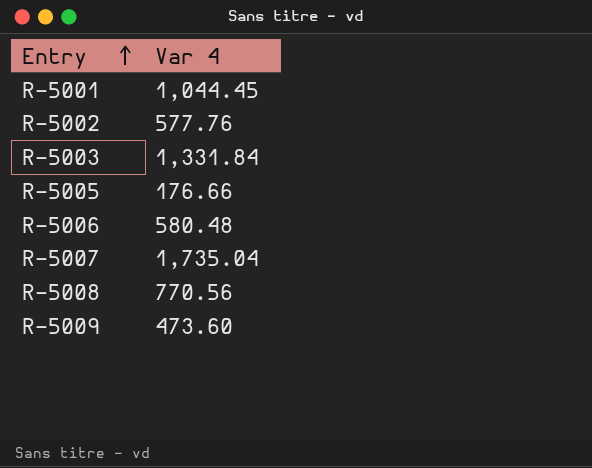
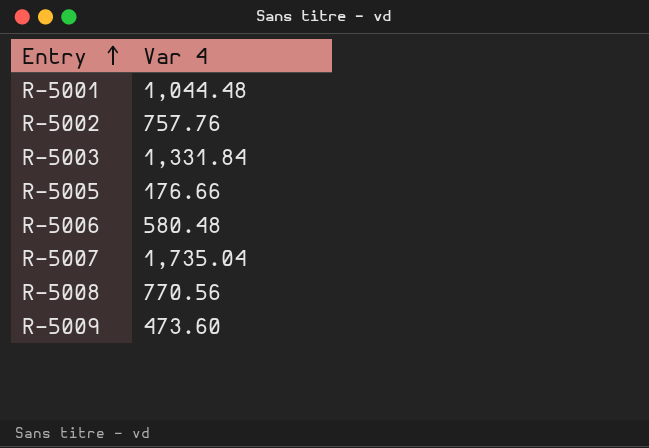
R-5001 | Var 4: 1,044.45 -> 1,044.48
R-5002 | Var 4: 577.76 -> 757.76

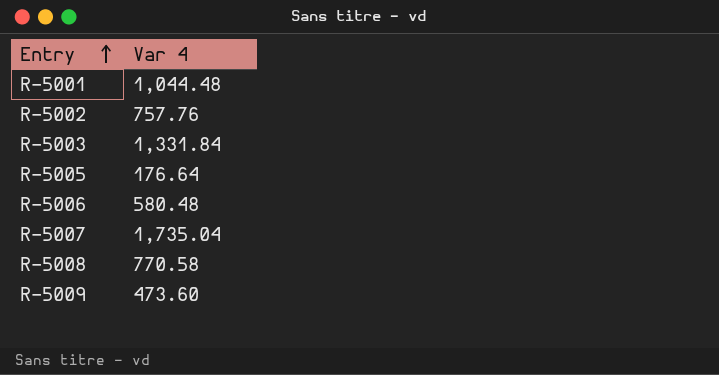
R-5005 | Var 4: 176.66 -> 176.64
R-5008 | Var 4: 770.56 -> 770.58

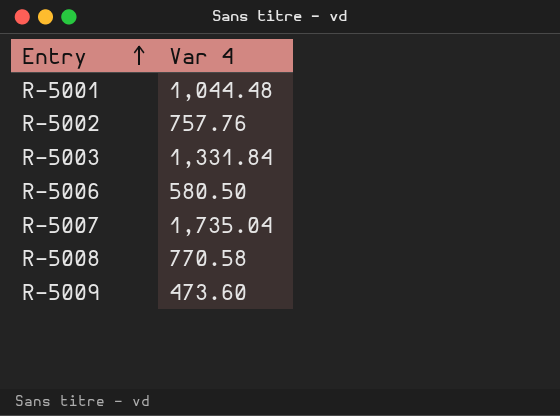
row R-5005: 176.64 -> none
R-5006 | Var 4: 580.48 -> 580.50

